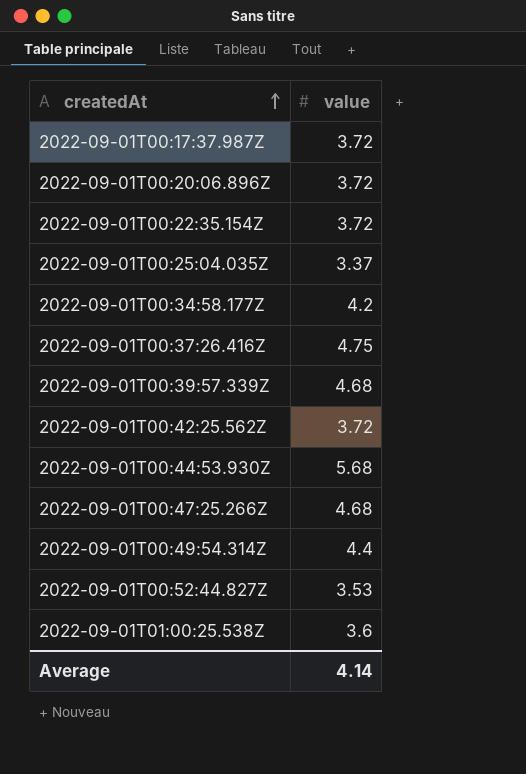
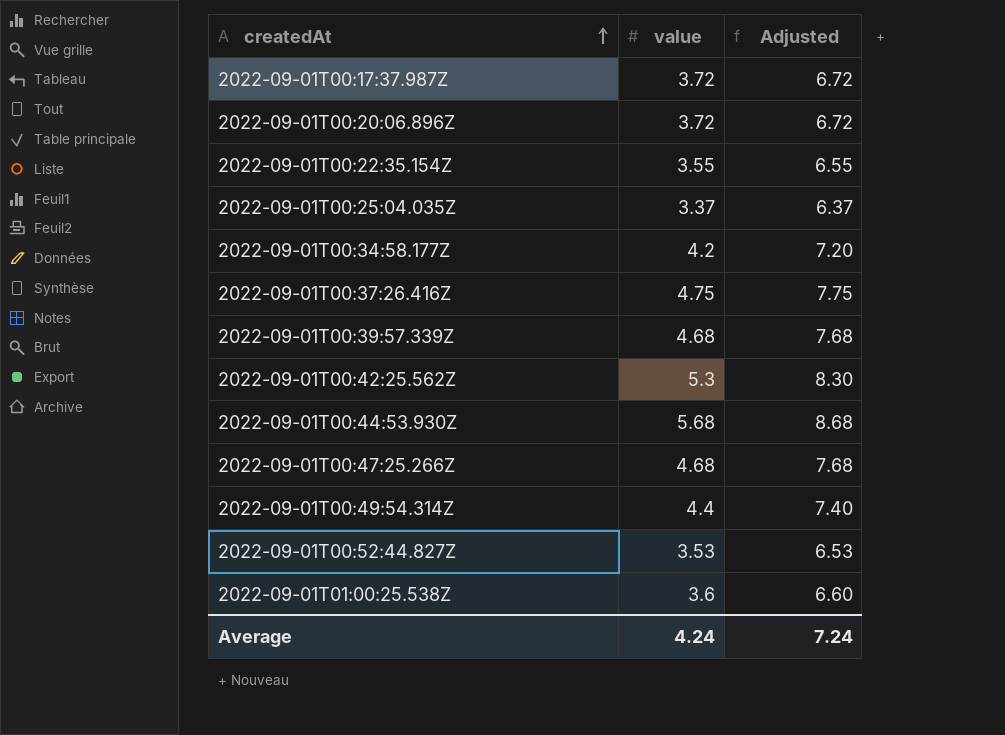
column Adjusted | formula: none -> [value] + 3
2022-09-01T00:22:35.154Z | value: 3.72 -> 3.55
2022-09-01T00:42:25.562Z | value: 3.72 -> 5.3
Average | value: 4.14 -> 4.24

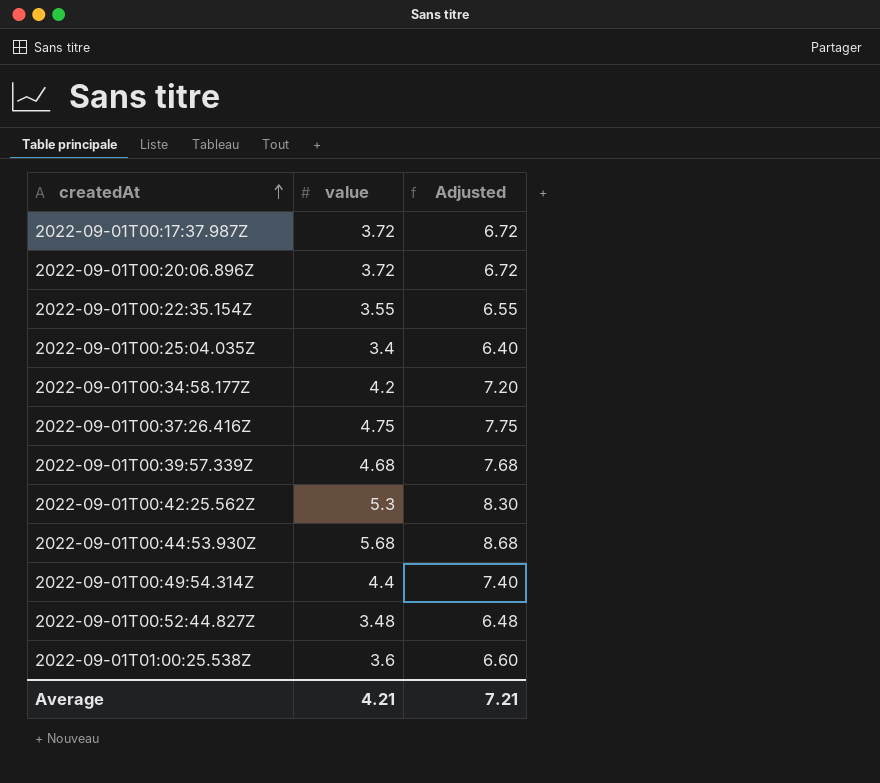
row 2022-09-01T00:47:25.266Z: 4.68 | 7.68 -> none
2022-09-01T00:25:04.035Z | value: 3.37 -> 3.4
2022-09-01T00:25:04.035Z | Adjusted: 6.37 -> 6.40
2022-09-01T00:52:44.827Z | value: 3.53 -> 3.48
2022-09-01T00:52:44.827Z | Adjusted: 6.53 -> 6.48
Average | value: 4.24 -> 4.21
Average | Adjusted: 7.24 -> 7.21

